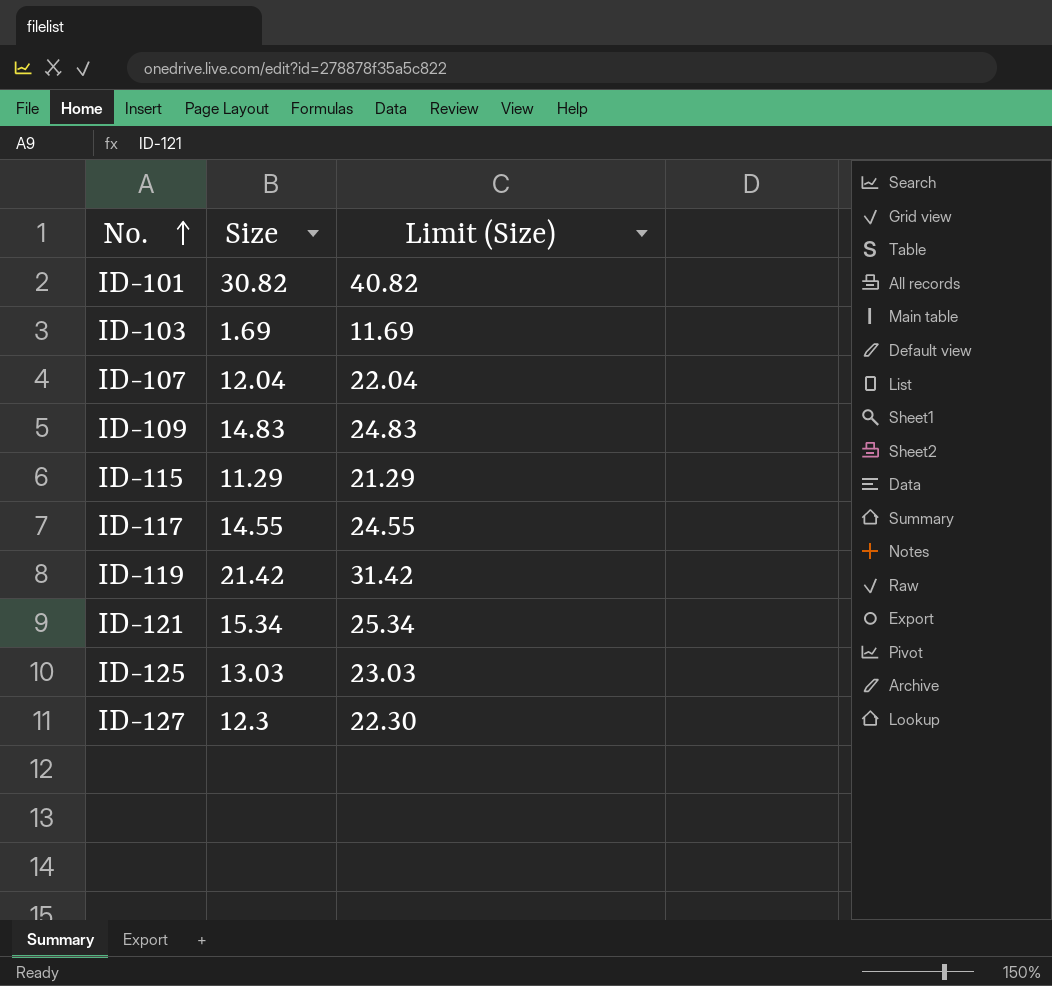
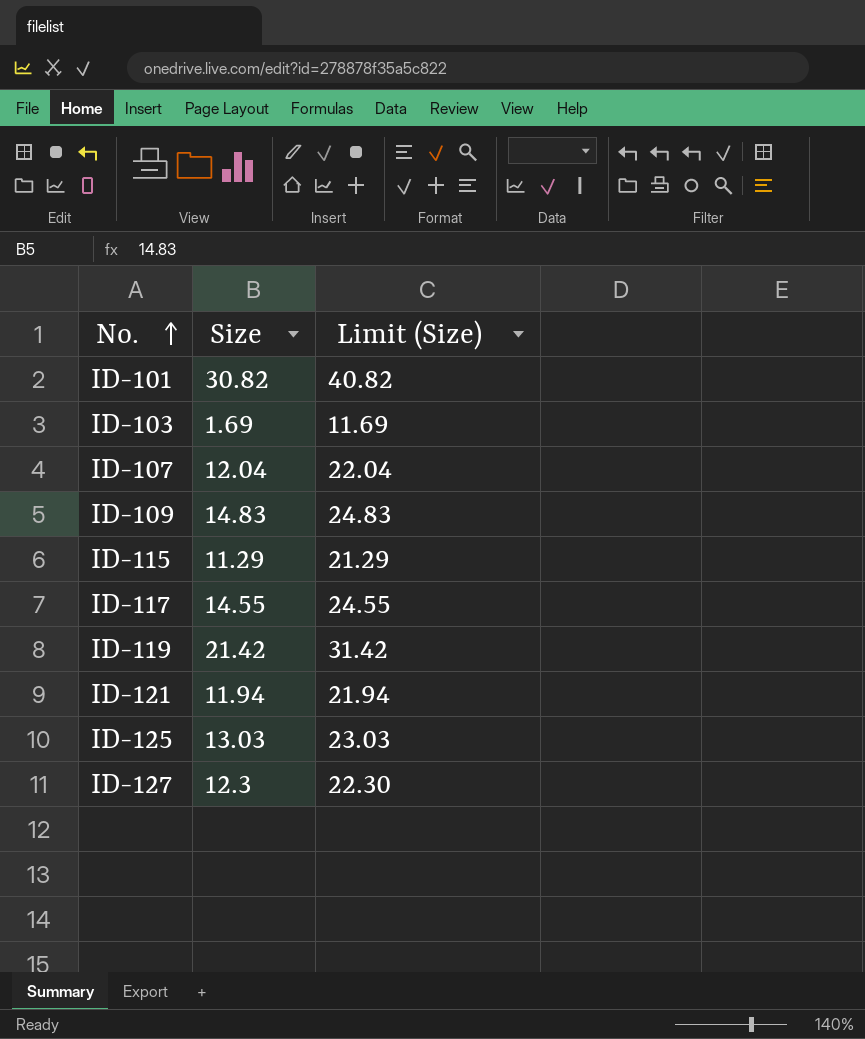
ID-121 | Size: 15.34 -> 11.94
ID-121 | Limit (Size): 25.34 -> 21.94

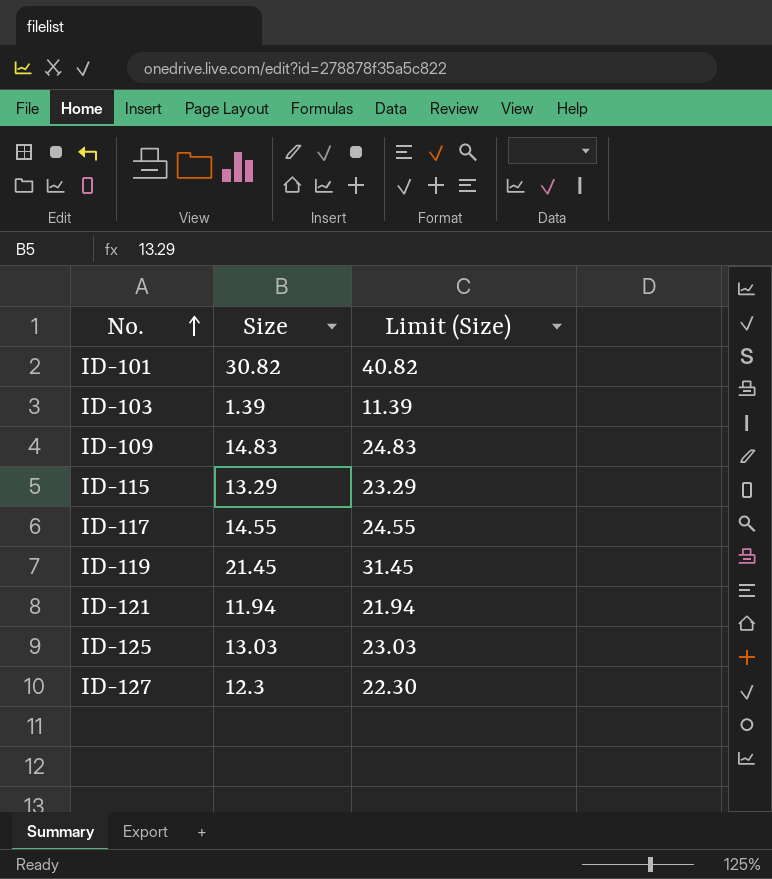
row ID-107: 12.04 | 22.04 -> none
ID-103 | Size: 1.69 -> 1.39
ID-103 | Limit (Size): 11.69 -> 11.39
ID-115 | Size: 11.29 -> 13.29
ID-115 | Limit (Size): 21.29 -> 23.29
ID-119 | Size: 21.42 -> 21.45
ID-119 | Limit (Size): 31.42 -> 31.45

